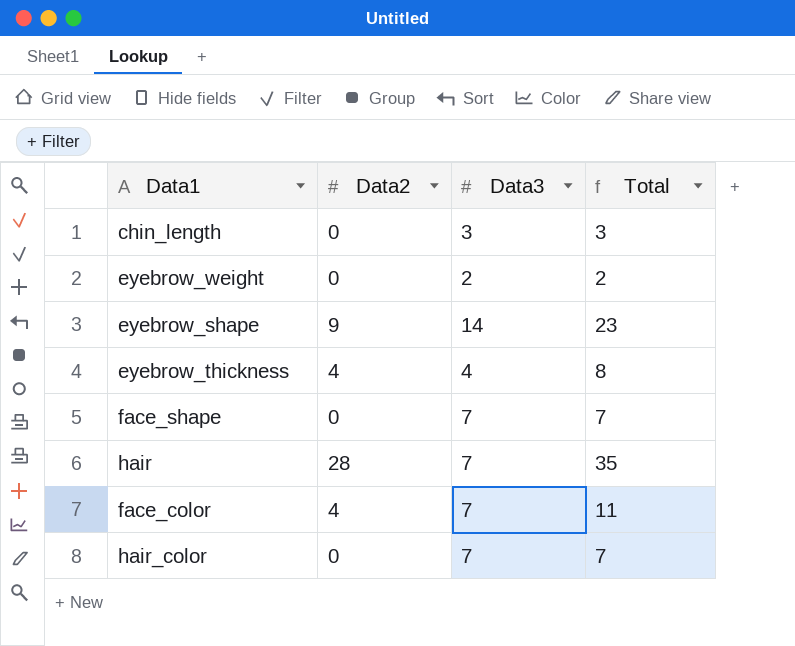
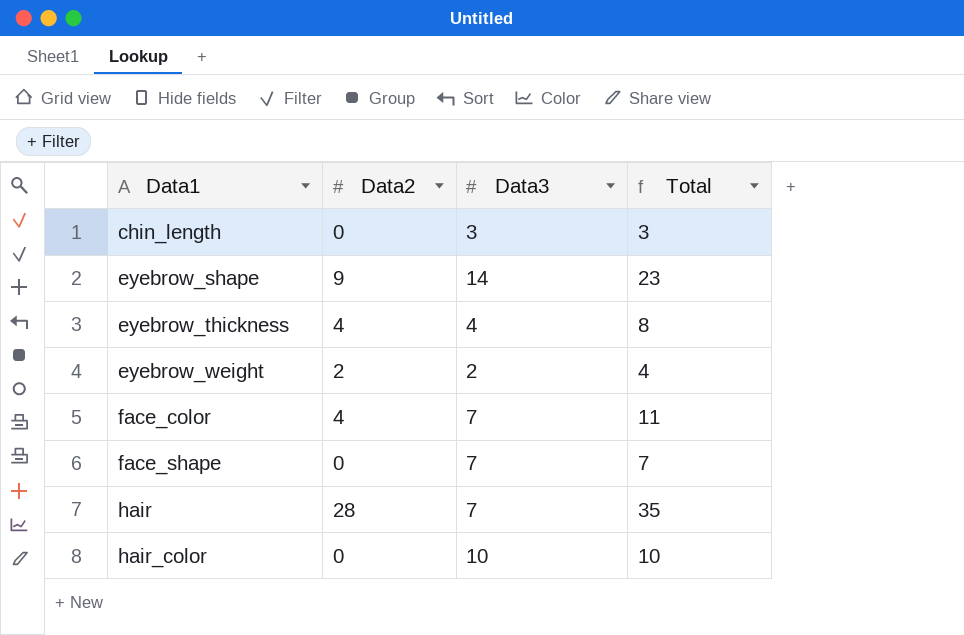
row order: none -> Data1 ascending
eyebrow_weight | Data2: 0 -> 2
eyebrow_weight | Total: 2 -> 4
hair_color | Data3: 7 -> 10
hair_color | Total: 7 -> 10

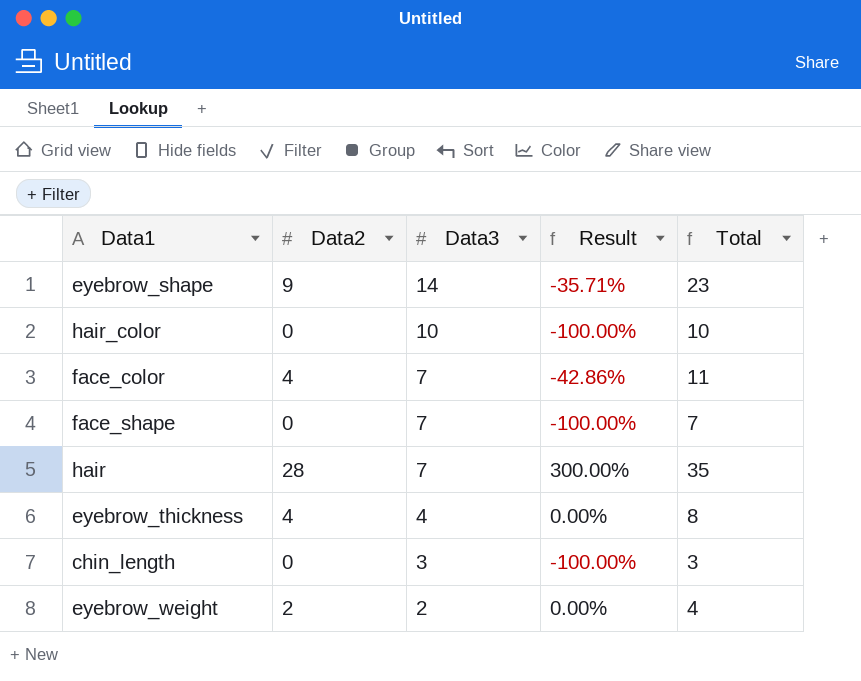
row order: Data1 ascending -> Data3 descending
column Result | formula: none -> ([Data2] - [Data3]) / [Data3]

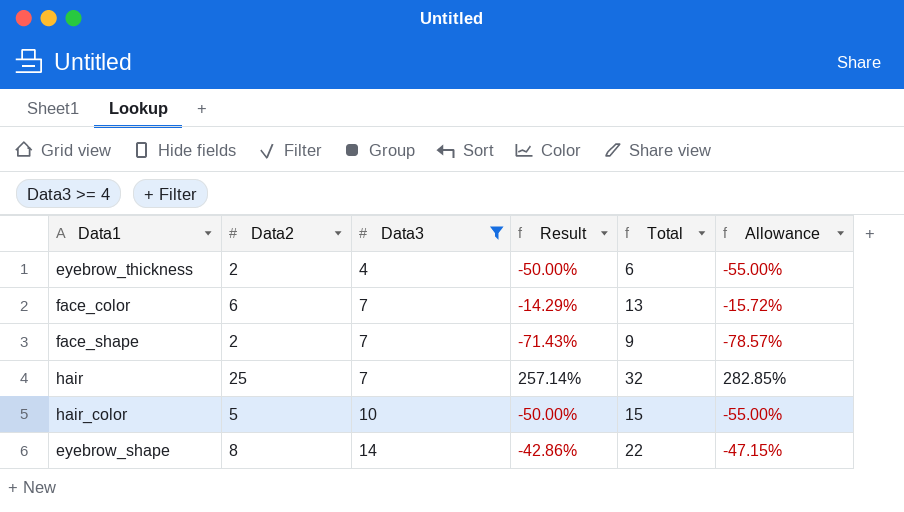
filter: none -> Data3 >= 4
row order: Data3 descending -> Data3 ascending
column Allowance | formula: none -> [Result] * 1.1
eyebrow_thickness | Data2: 4 -> 2
eyebrow_thickness | Result: 0.00% -> -50.00%
eyebrow_thickness | Total: 8 -> 6
face_color | Data2: 4 -> 6
face_color | Result: -42.86% -> -14.29%
face_color | Total: 11 -> 13
face_shape | Data2: 0 -> 2
face_shape | Result: -100.00% -> -71.43%
face_shape | Total: 7 -> 9
hair | Data2: 28 -> 25
hair | Result: 300.00% -> 257.14%
hair | Total: 35 -> 32
hair_color | Data2: 0 -> 5
hair_color | Result: -100.00% -> -50.00%
hair_color | Total: 10 -> 15
eyebrow_shape | Data2: 9 -> 8
eyebrow_shape | Result: -35.71% -> -42.86%
eyebrow_shape | Total: 23 -> 22

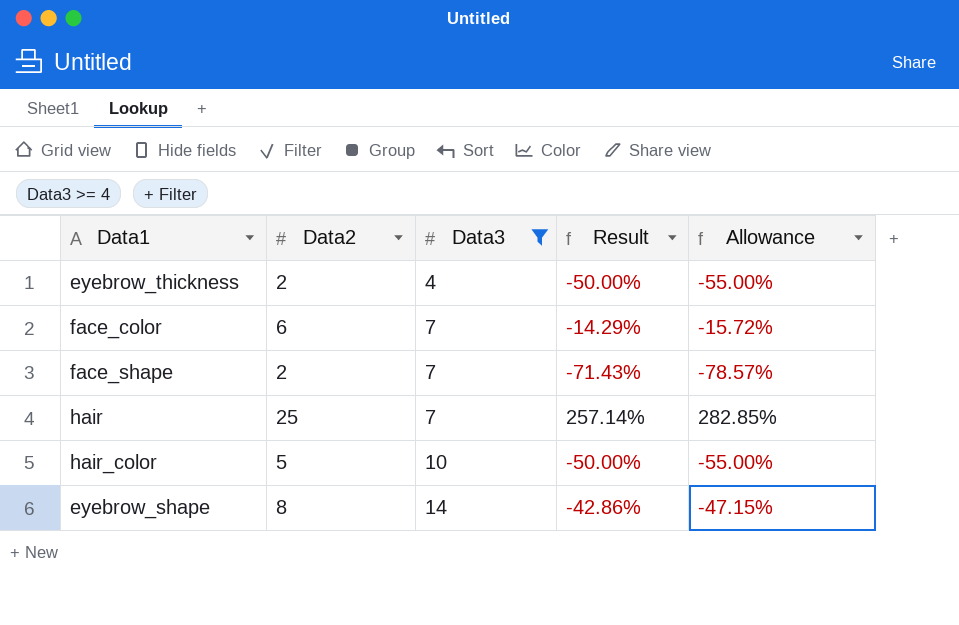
column Total | formula: [Data2] + [Data3] -> none

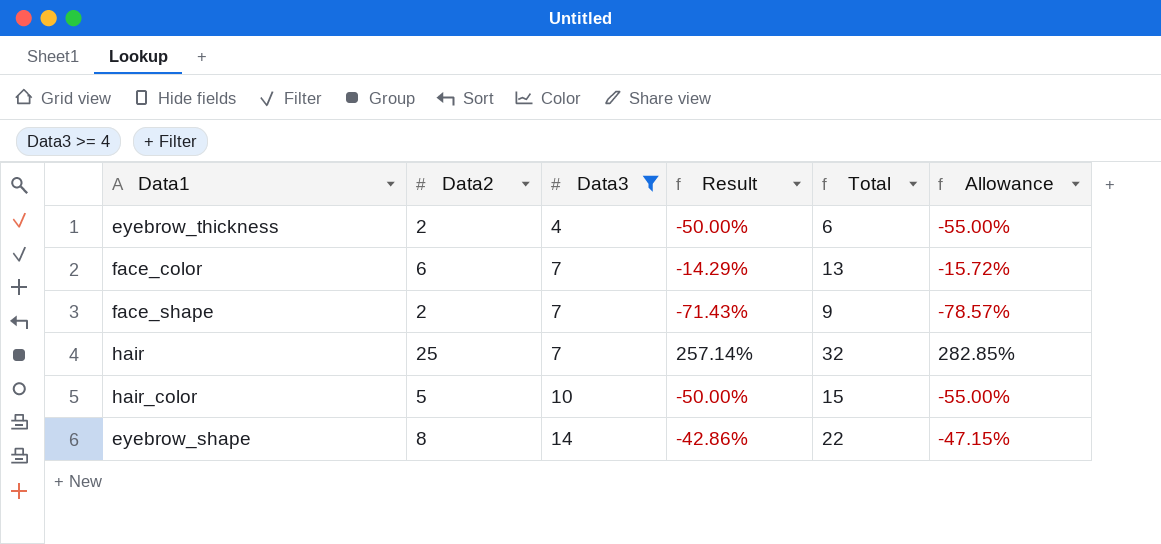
column Total | formula: none -> [Data2] + [Data3]

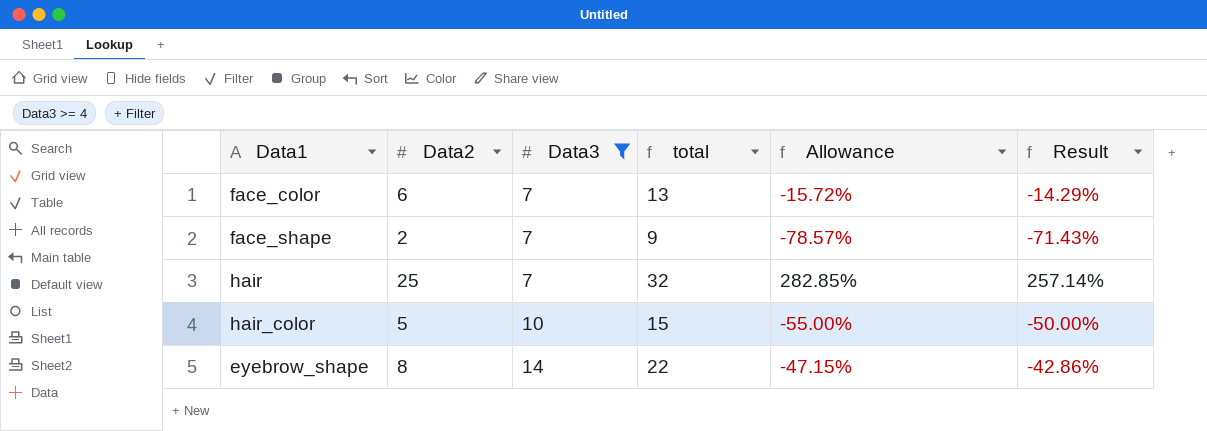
column name: Total -> total
column Result | position: 4 -> 6
row eyebrow_thickness: 2 | 4 | -50.00% | 6 | -55.00% -> none

